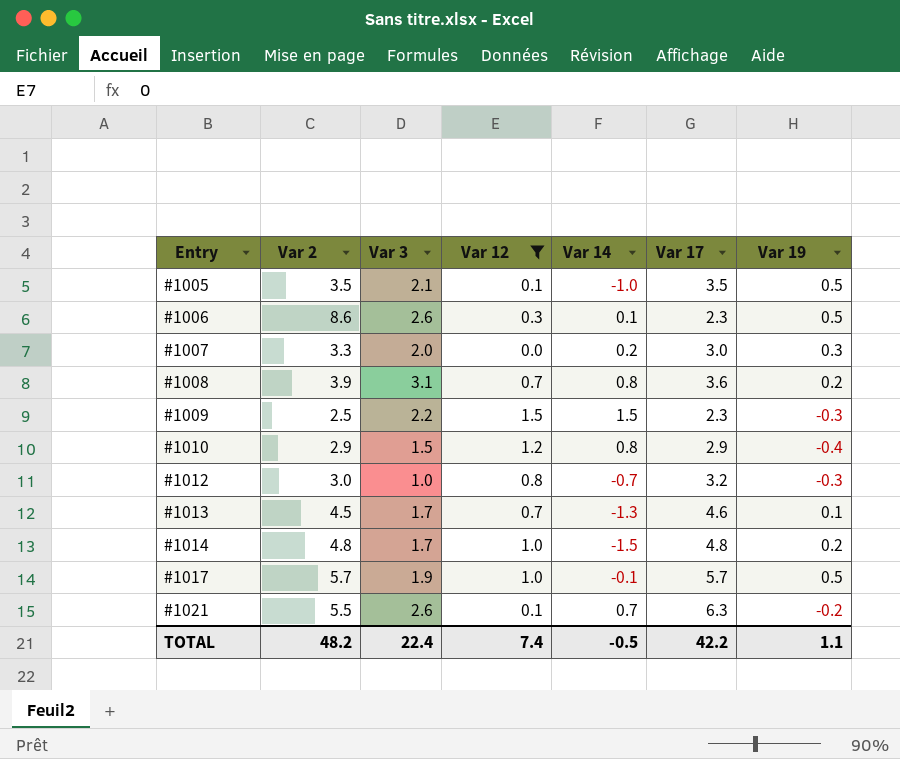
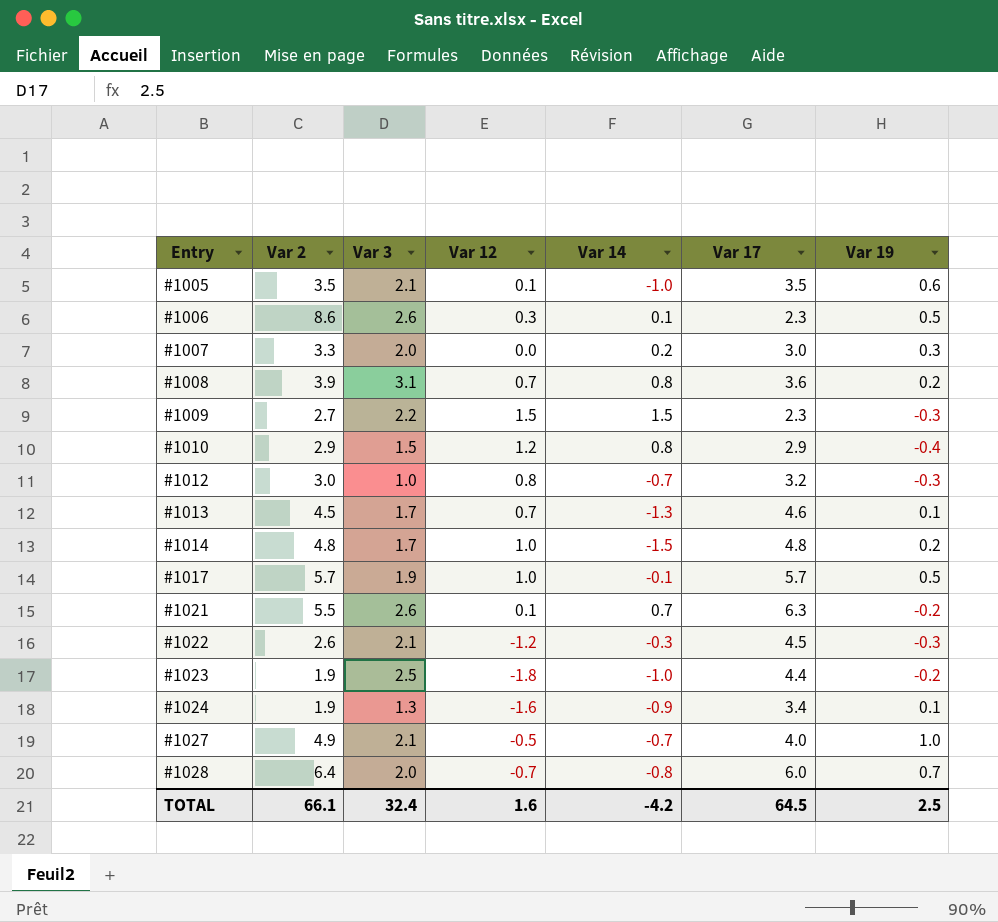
filter: Var 12 >= 0.0 -> none
#1005 | Var 19: 0.5 -> 0.6
#1009 | Var 2: 2.5 -> 2.7
TOTAL | Var 2: 48.2 -> 66.1
TOTAL | Var 3: 22.4 -> 32.4
TOTAL | Var 12: 7.4 -> 1.6
TOTAL | Var 14: -0.5 -> -4.2
TOTAL | Var 17: 42.2 -> 64.5
TOTAL | Var 19: 1.1 -> 2.5

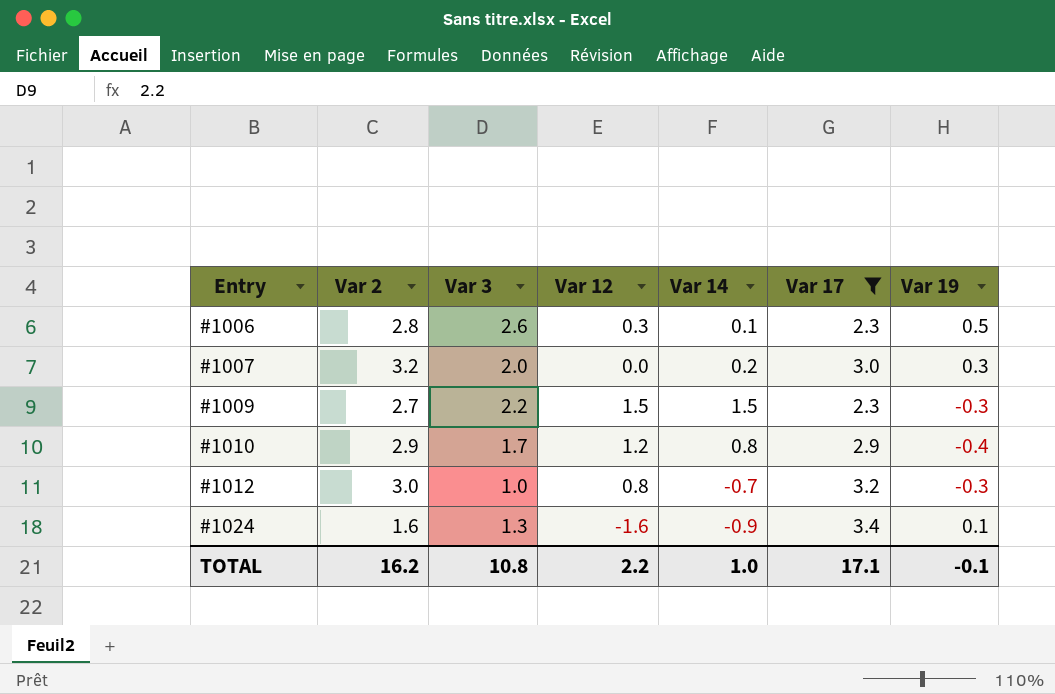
filter: none -> Var 17 <= 3.4
#1006 | Var 2: 8.6 -> 2.8
#1007 | Var 2: 3.3 -> 3.2
#1010 | Var 3: 1.5 -> 1.7
#1024 | Var 2: 1.9 -> 1.6
TOTAL | Var 2: 66.1 -> 16.2
TOTAL | Var 3: 32.4 -> 10.8
TOTAL | Var 12: 1.6 -> 2.2
TOTAL | Var 14: -4.2 -> 1.0
TOTAL | Var 17: 64.5 -> 17.1
TOTAL | Var 19: 2.5 -> -0.1

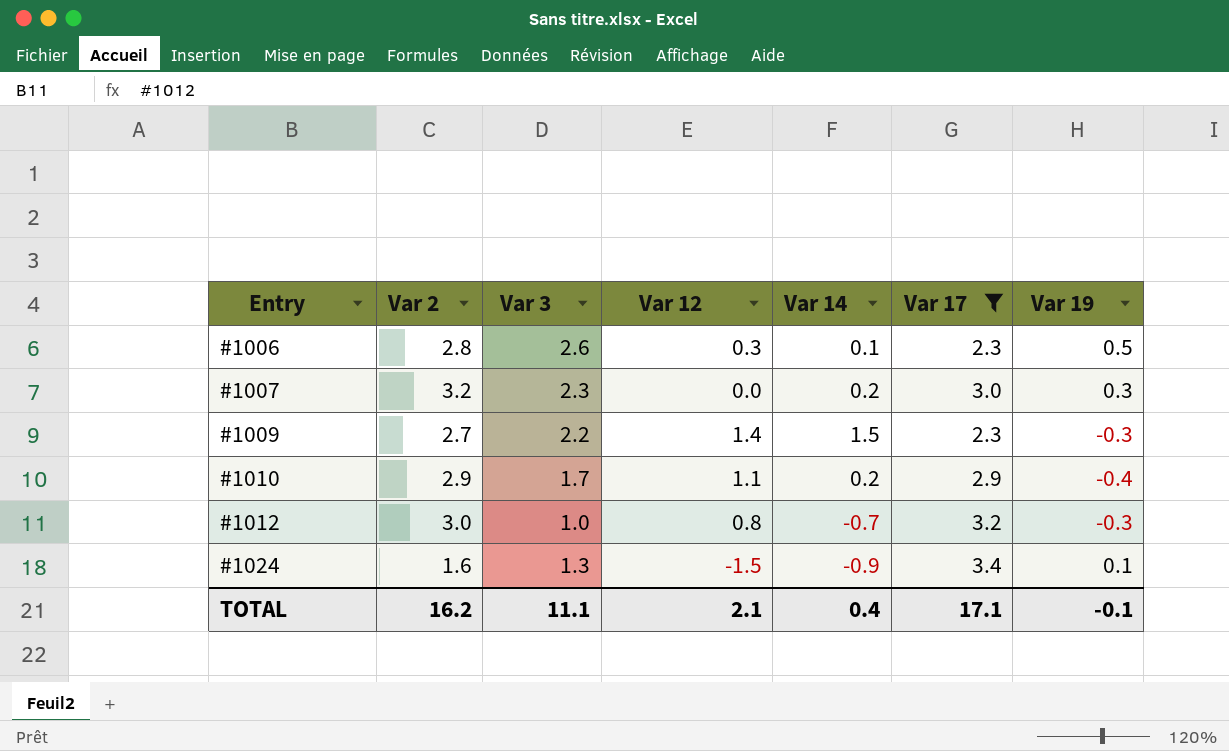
#1007 | Var 3: 2.0 -> 2.3
#1009 | Var 12: 1.5 -> 1.4
#1010 | Var 12: 1.2 -> 1.1
#1010 | Var 14: 0.8 -> 0.2
#1024 | Var 12: -1.6 -> -1.5
TOTAL | Var 3: 10.8 -> 11.1
TOTAL | Var 12: 2.2 -> 2.1
TOTAL | Var 14: 1.0 -> 0.4

